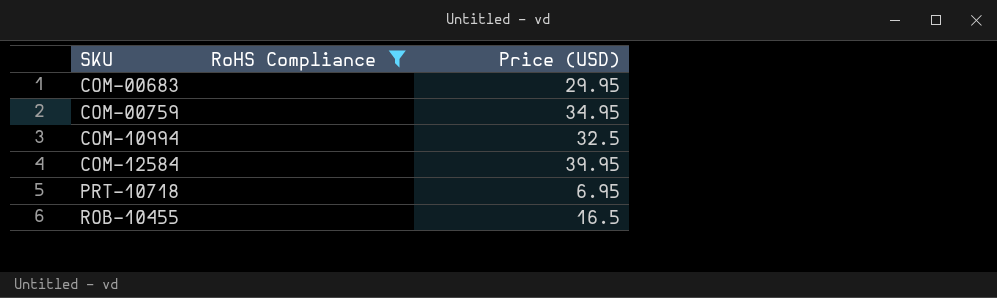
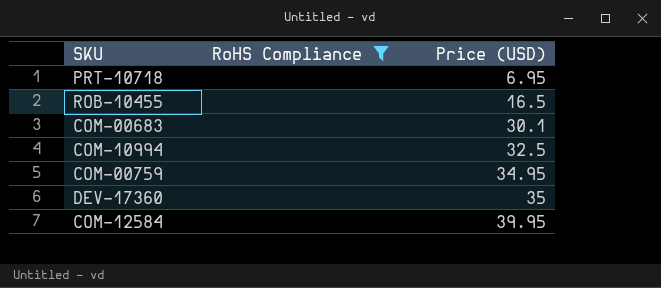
row order: SKU ascending -> Price (USD) ascending
COM-00683 | Price (USD): 29.95 -> 30.1
row DEV-17360: none -> none | 35

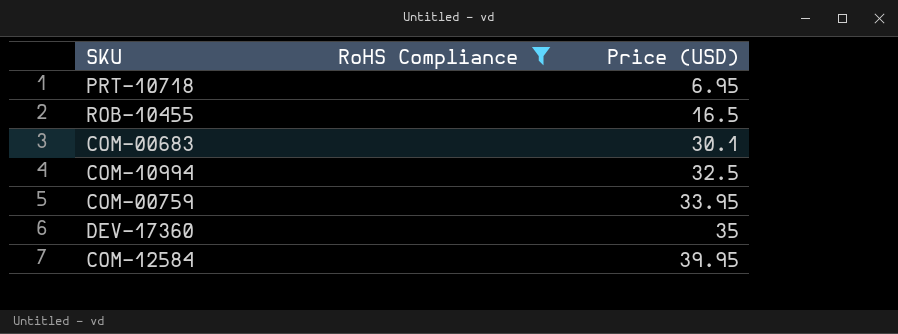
COM-00759 | Price (USD): 34.95 -> 33.95

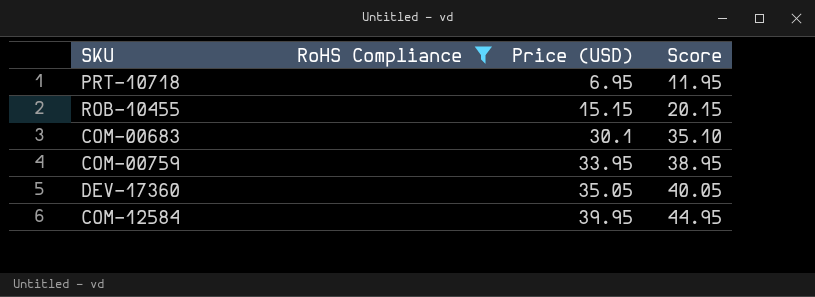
column Score | formula: none -> [Price (USD)] + 5
row COM-10994: none | 32.5 -> none
ROB-10455 | Price (USD): 16.5 -> 15.15
DEV-17360 | Price (USD): 35 -> 35.05

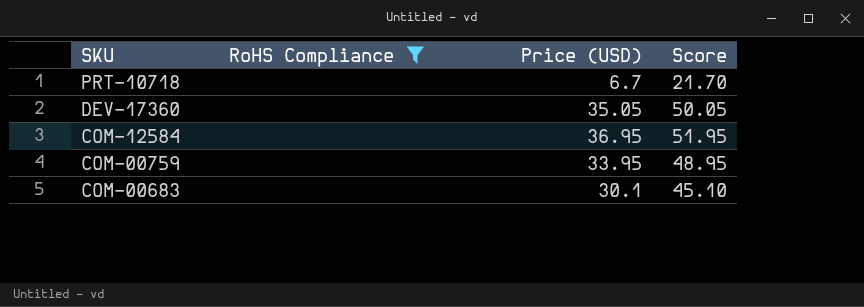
row order: Price (USD) ascending -> SKU descending
column Score | formula: [Price (USD)] + 5 -> [Price (USD)] + 15
row ROB-10455: none | 15.15 | 20.15 -> none
PRT-10718 | Price (USD): 6.95 -> 6.7
COM-12584 | Price (USD): 39.95 -> 36.95

